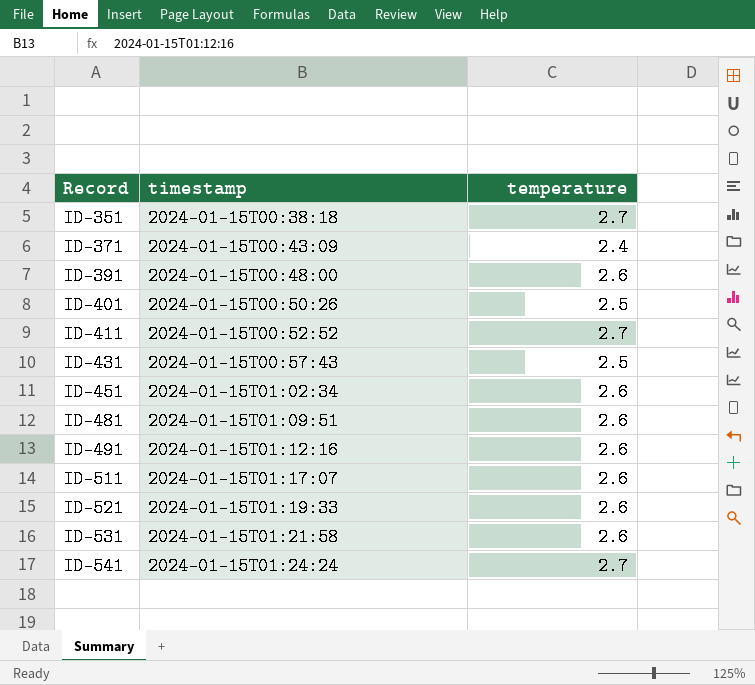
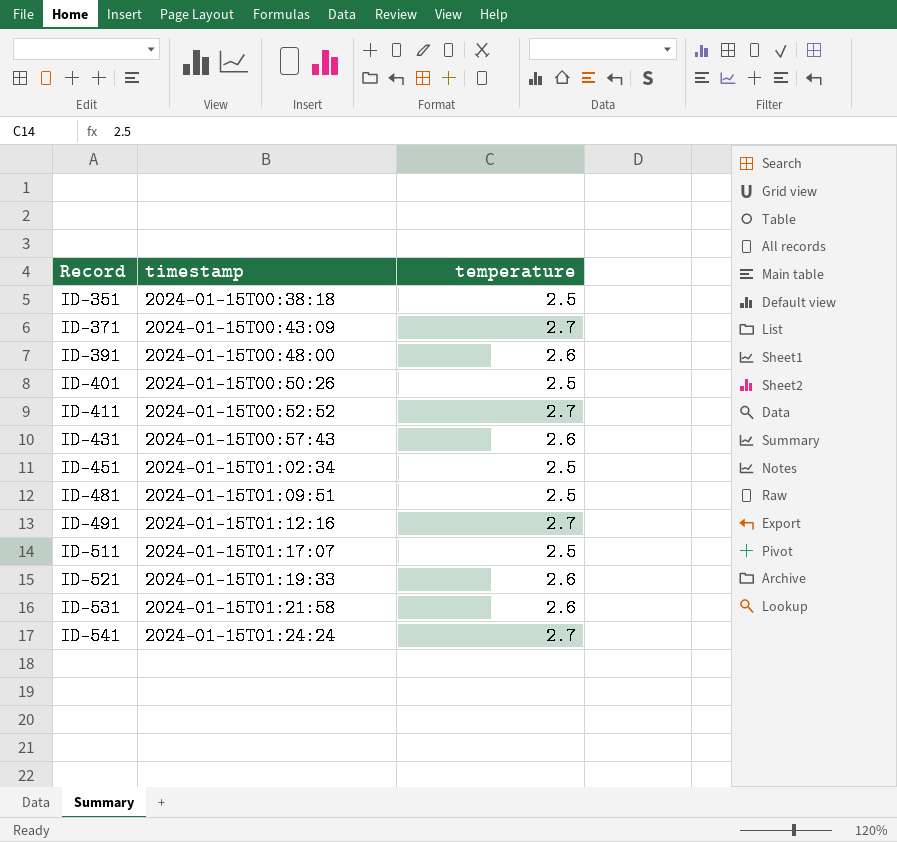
ID-351 | temperature: 2.7 -> 2.5
ID-371 | temperature: 2.4 -> 2.7
ID-431 | temperature: 2.5 -> 2.6
ID-451 | temperature: 2.6 -> 2.5
ID-481 | temperature: 2.6 -> 2.5
ID-491 | temperature: 2.6 -> 2.7
ID-511 | temperature: 2.6 -> 2.5

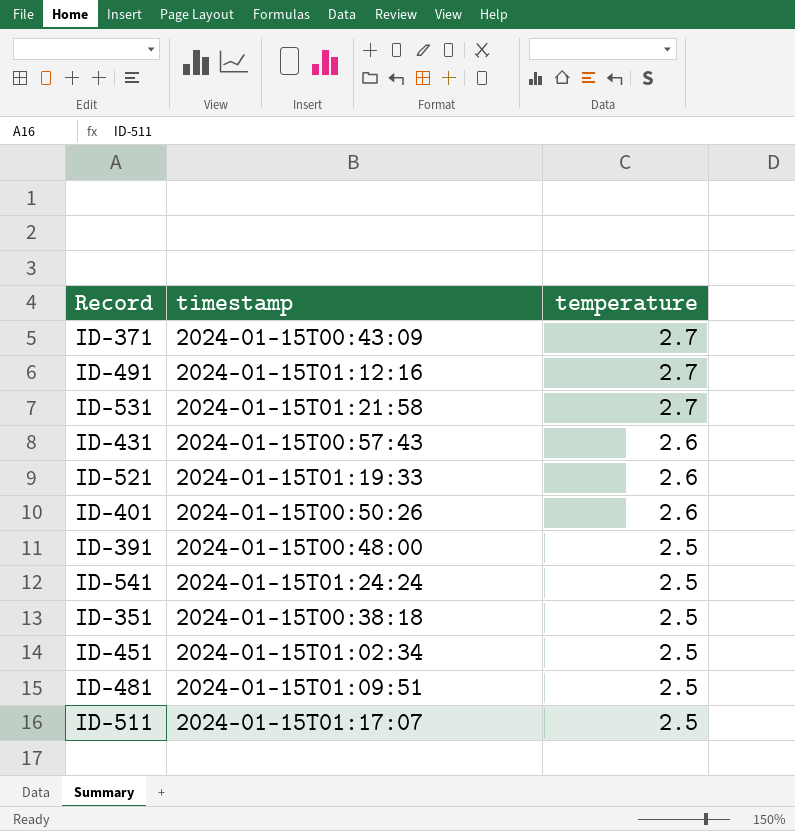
row order: Record ascending -> temperature descending
row ID-411: 2024-01-15T00:52:52 | 2.7 -> none
ID-531 | temperature: 2.6 -> 2.7
ID-401 | temperature: 2.5 -> 2.6
ID-391 | temperature: 2.6 -> 2.5
ID-541 | temperature: 2.7 -> 2.5

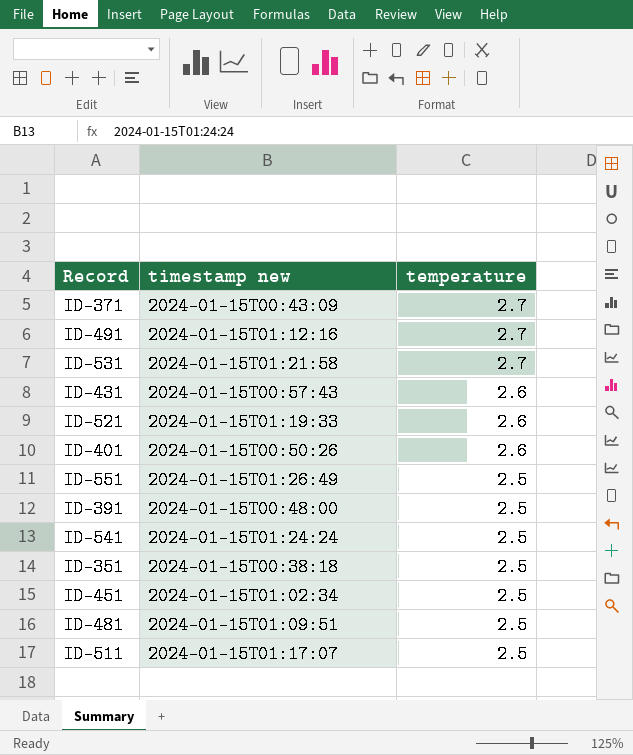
column name: timestamp -> timestamp new
row ID-551: none -> 2024-01-15T01:26:49 | 2.5

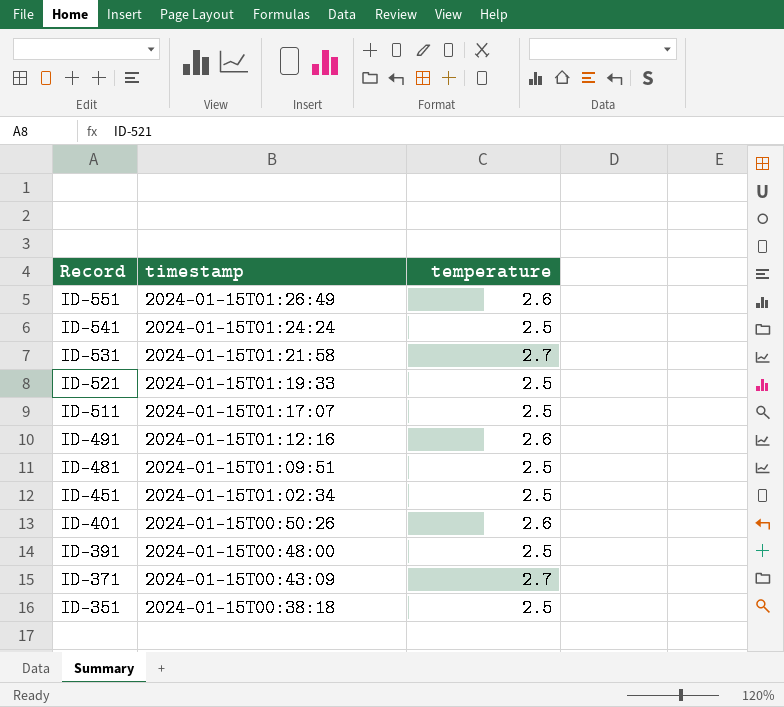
row order: temperature descending -> Record descending
column name: timestamp new -> timestamp
row ID-431: 2024-01-15T00:57:43 | 2.6 -> none
ID-551 | temperature: 2.5 -> 2.6
ID-521 | temperature: 2.6 -> 2.5
ID-491 | temperature: 2.7 -> 2.6

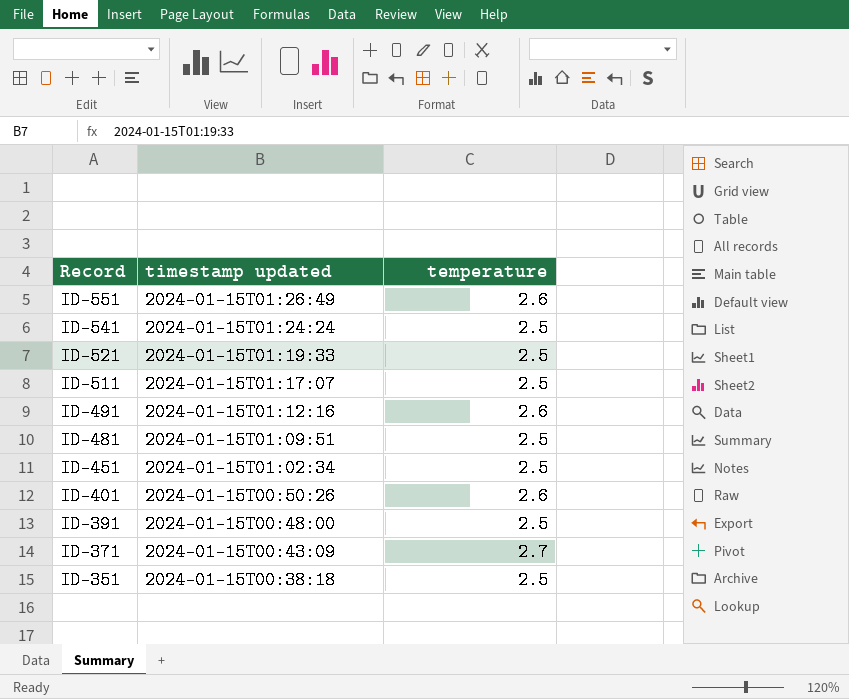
column name: timestamp -> timestamp updated
row ID-531: 2024-01-15T01:21:58 | 2.7 -> none

